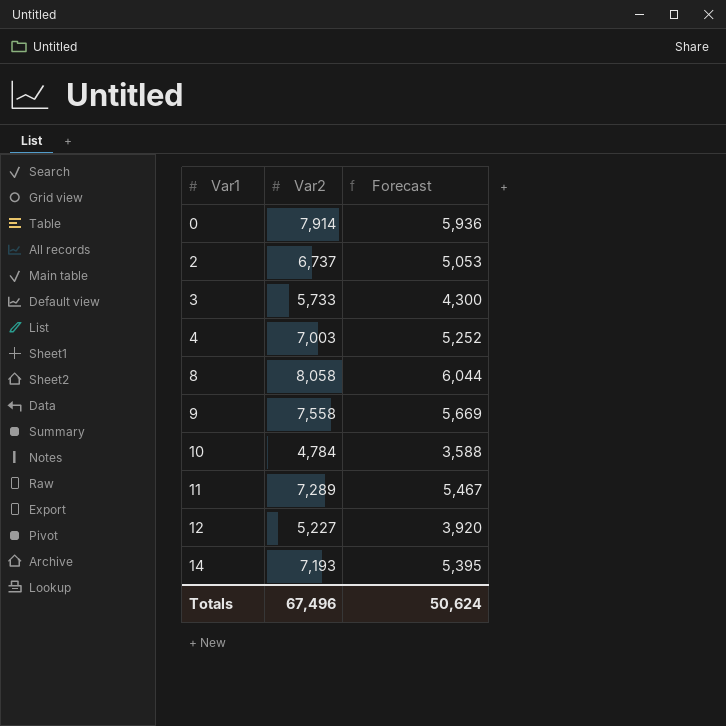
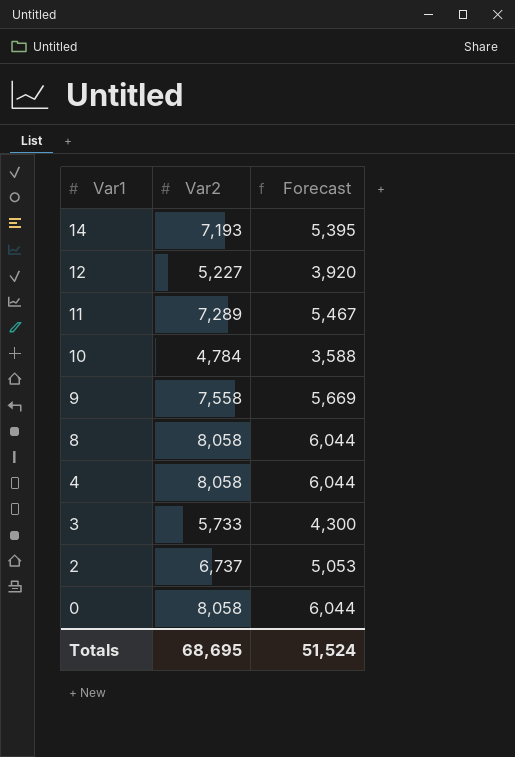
row order: Var1 ascending -> Var1 descending
4 | Var2: 7,003 -> 8,058
4 | Forecast: 5,252 -> 6,044
0 | Var2: 7,914 -> 8,058
0 | Forecast: 5,936 -> 6,044
Totals | Var2: 67,496 -> 68,695
Totals | Forecast: 50,624 -> 51,524

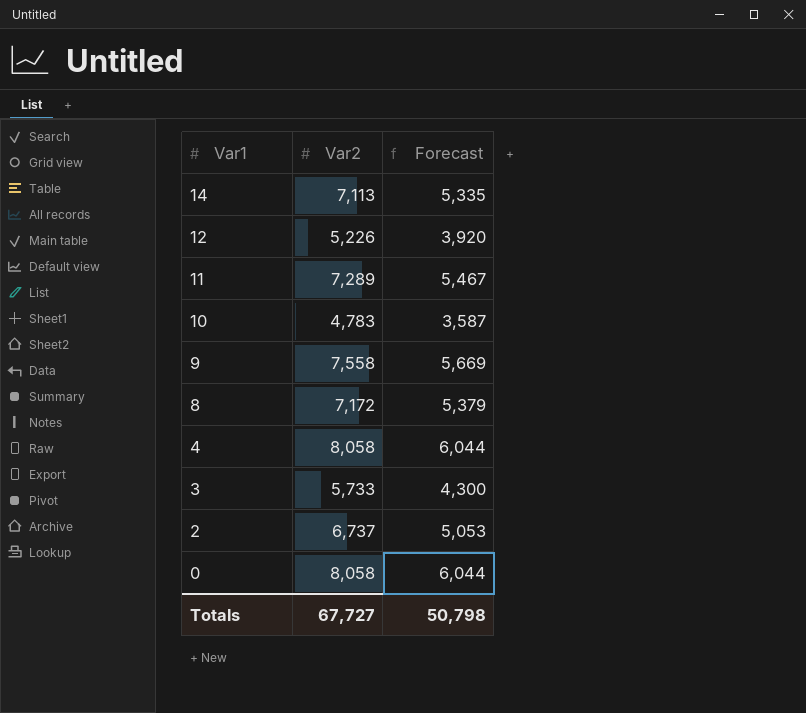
14 | Var2: 7,193 -> 7,113
14 | Forecast: 5,395 -> 5,335
12 | Var2: 5,227 -> 5,226
10 | Var2: 4,784 -> 4,783
10 | Forecast: 3,588 -> 3,587
8 | Var2: 8,058 -> 7,172
8 | Forecast: 6,044 -> 5,379
Totals | Var2: 68,695 -> 67,727
Totals | Forecast: 51,524 -> 50,798

